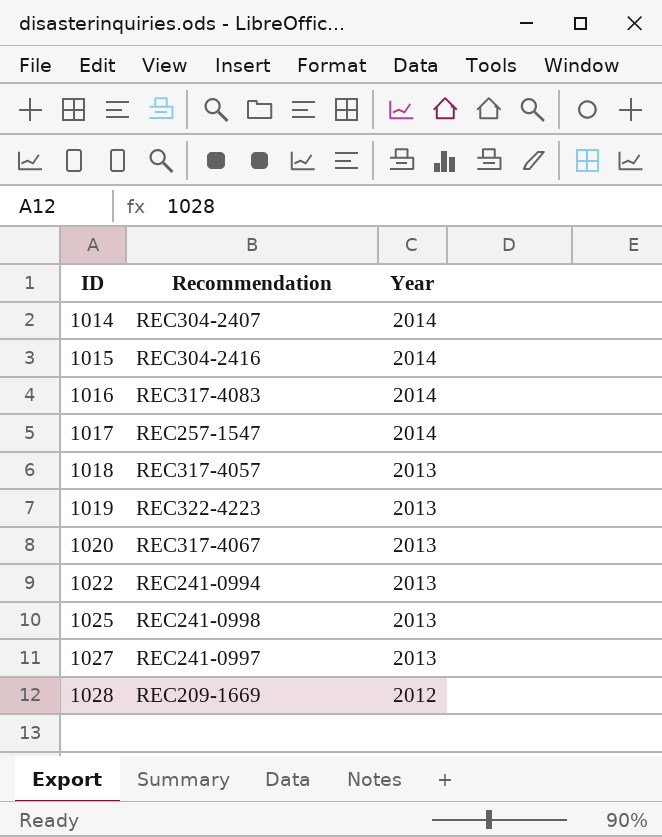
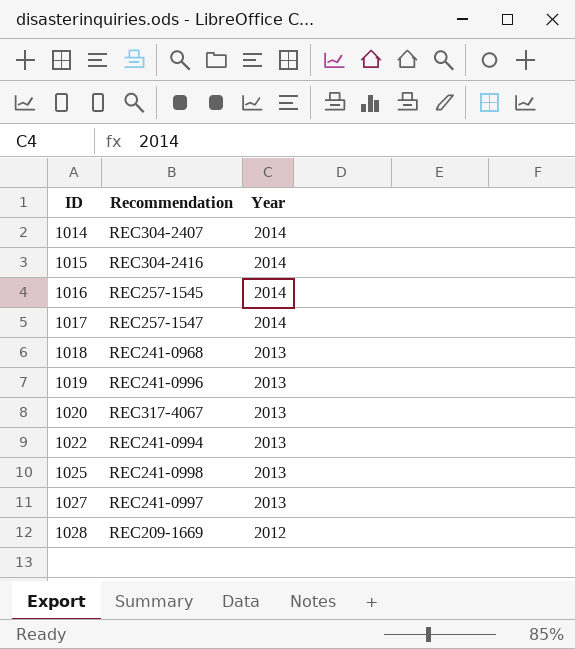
1016 | Recommendation: REC317-4083 -> REC257-1545
1018 | Recommendation: REC317-4057 -> REC241-0968
1019 | Recommendation: REC322-4223 -> REC241-0996

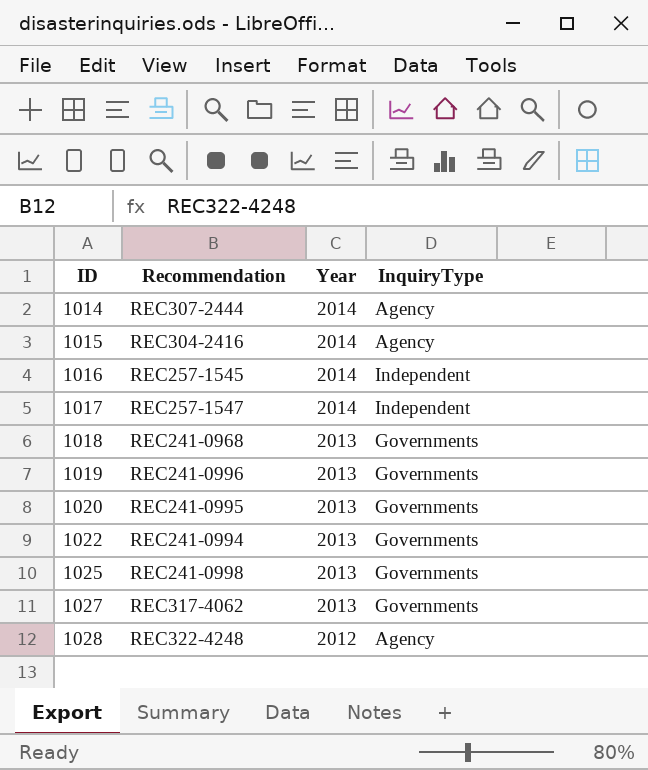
column InquiryType | position: none -> 4
1014 | Recommendation: REC304-2407 -> REC307-2444
1020 | Recommendation: REC317-4067 -> REC241-0995
1027 | Recommendation: REC241-0997 -> REC317-4062
1028 | Recommendation: REC209-1669 -> REC322-4248

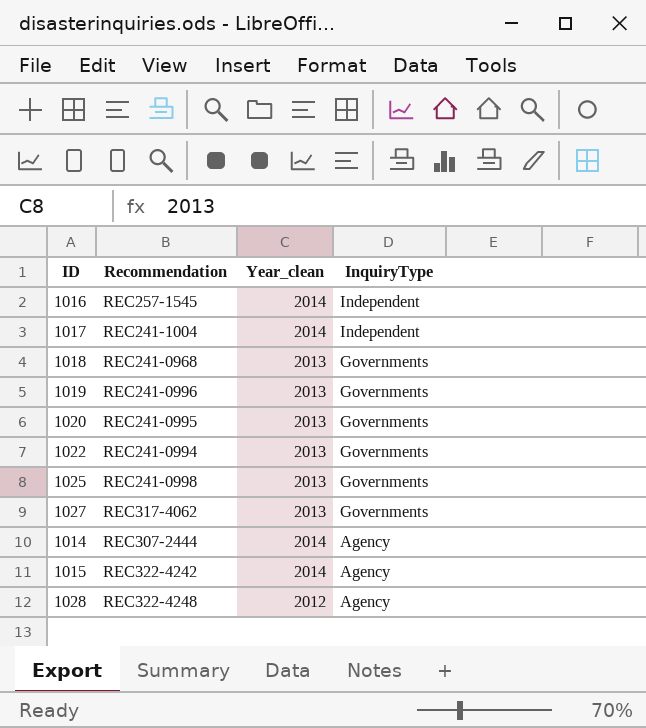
row order: ID ascending -> InquiryType descending
column name: Year -> Year_clean
1017 | Recommendation: REC257-1547 -> REC241-1004
1015 | Recommendation: REC304-2416 -> REC322-4242

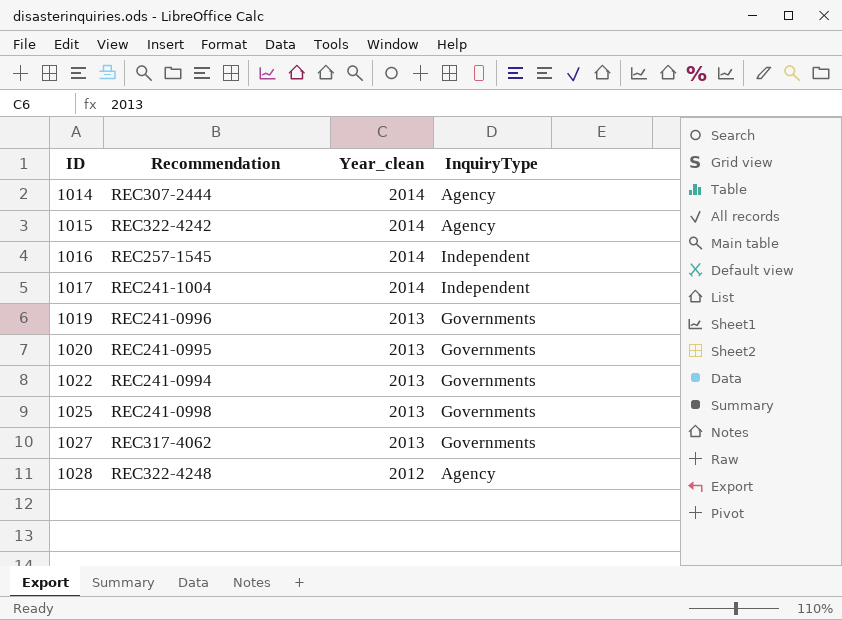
row order: InquiryType descending -> ID ascending
row 1018: REC241-0968 | 2013 | Governments -> none

